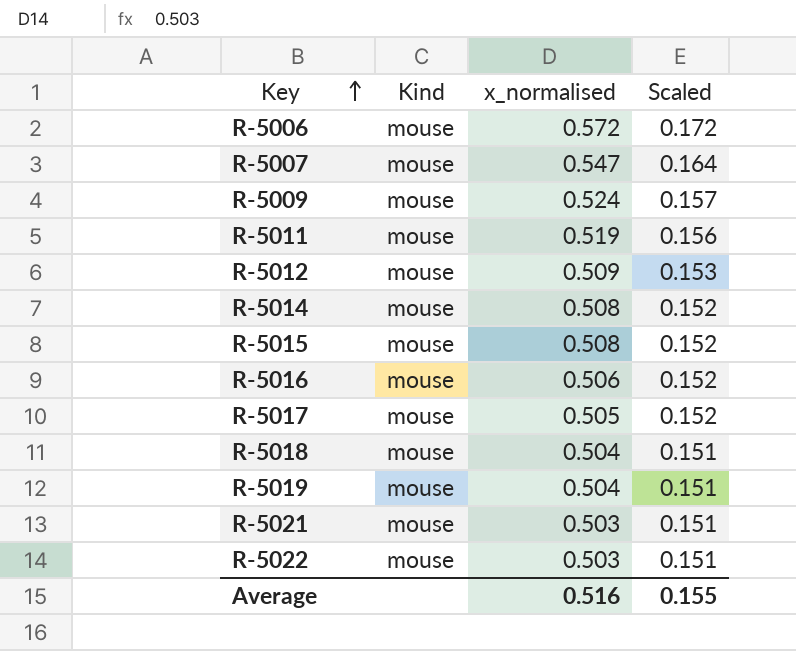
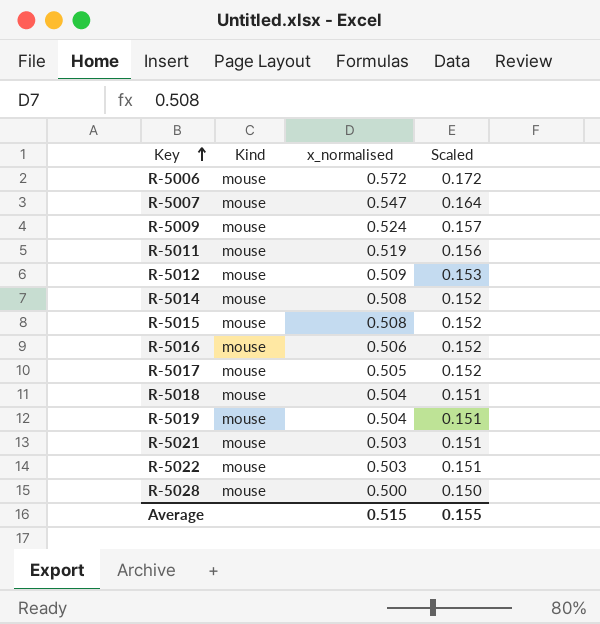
row R-5028: none -> mouse | 0.500 | 0.150
Average | x_normalised: 0.516 -> 0.515

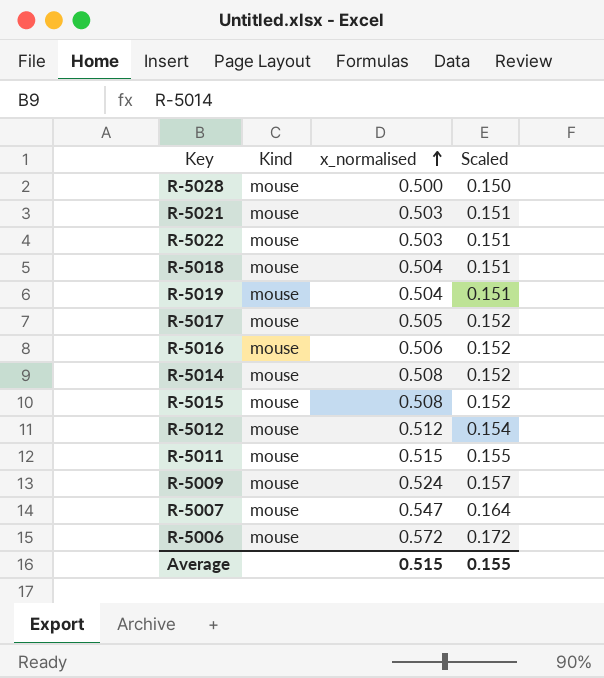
row order: Key ascending -> x_normalised ascending
R-5012 | x_normalised: 0.509 -> 0.512
R-5012 | Scaled: 0.153 -> 0.154
R-5011 | x_normalised: 0.519 -> 0.515
R-5011 | Scaled: 0.156 -> 0.155

